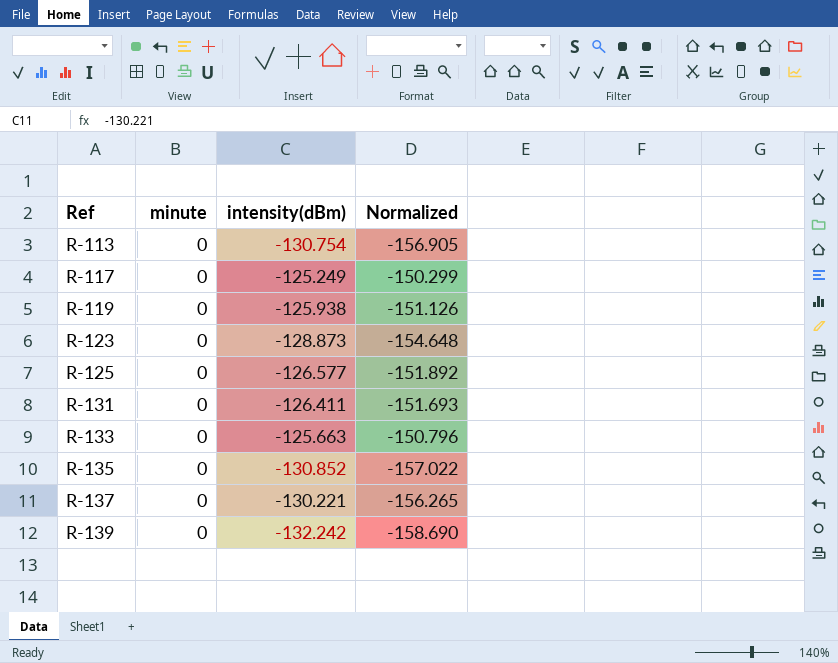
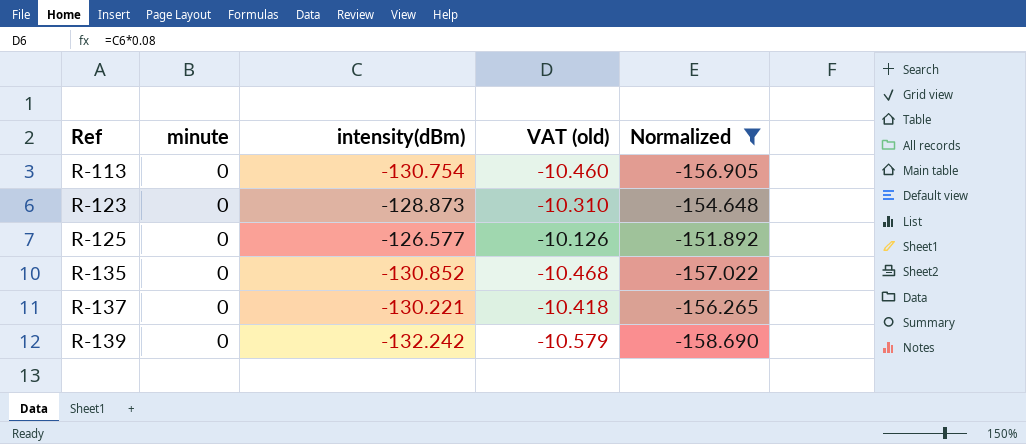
filter: none -> Normalized <= -151.892
column VAT (old) | formula: none -> [intensity(dBm)] * 0.08

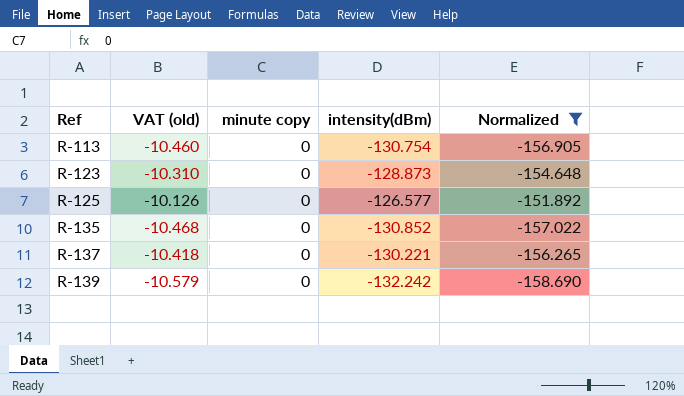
column VAT (old) | position: 4 -> 2
column name: minute -> minute copy

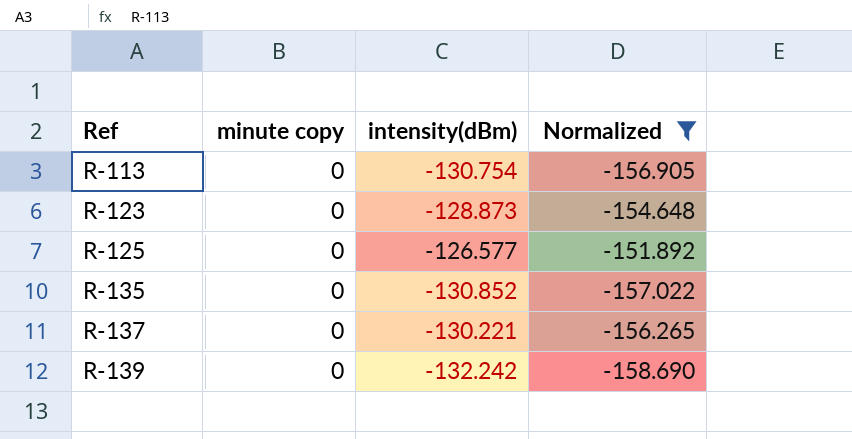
column VAT (old) | formula: [intensity(dBm)] * 0.08 -> none

